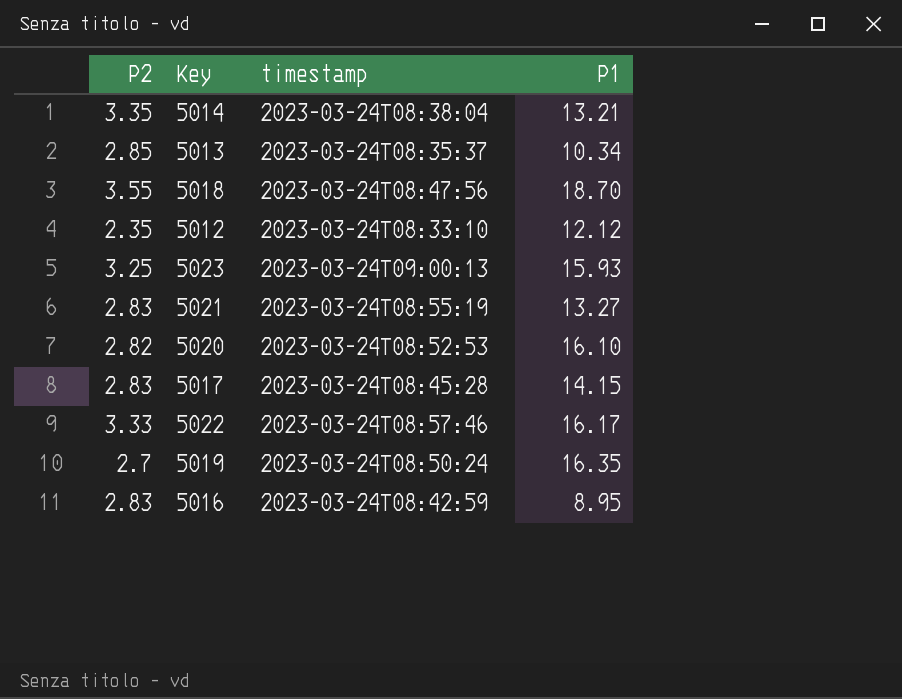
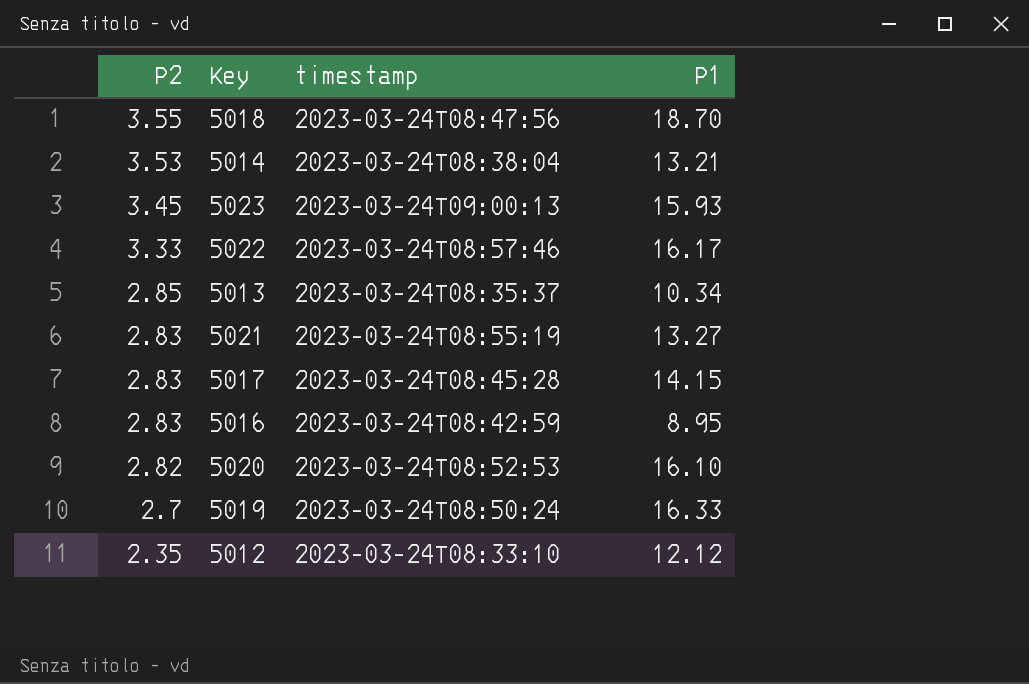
row order: none -> P2 descending
5014 | P2: 3.35 -> 3.53
5023 | P2: 3.25 -> 3.45
5019 | P1: 16.35 -> 16.33

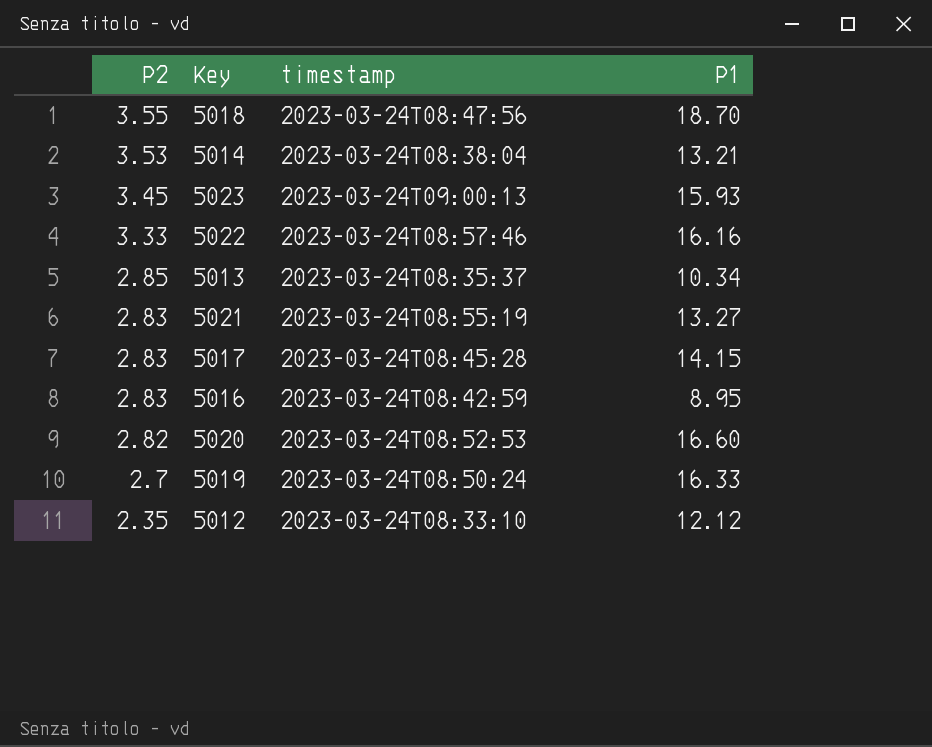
5022 | P1: 16.17 -> 16.16
5020 | P1: 16.10 -> 16.60

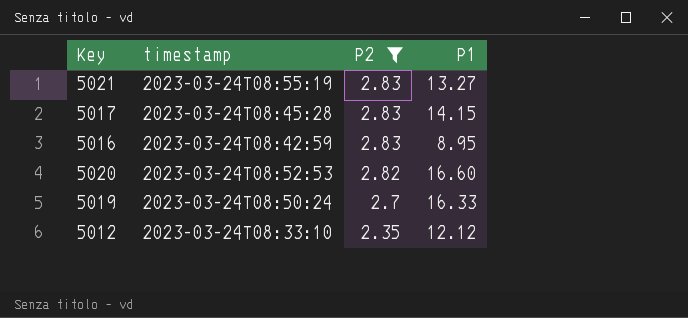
filter: none -> P2 <= 2.83
column P2 | position: 1 -> 3

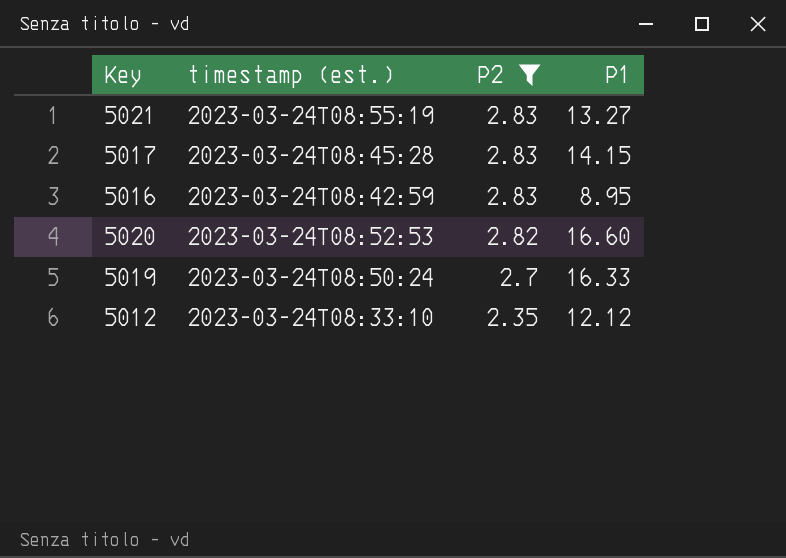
column name: timestamp -> timestamp (est.)

